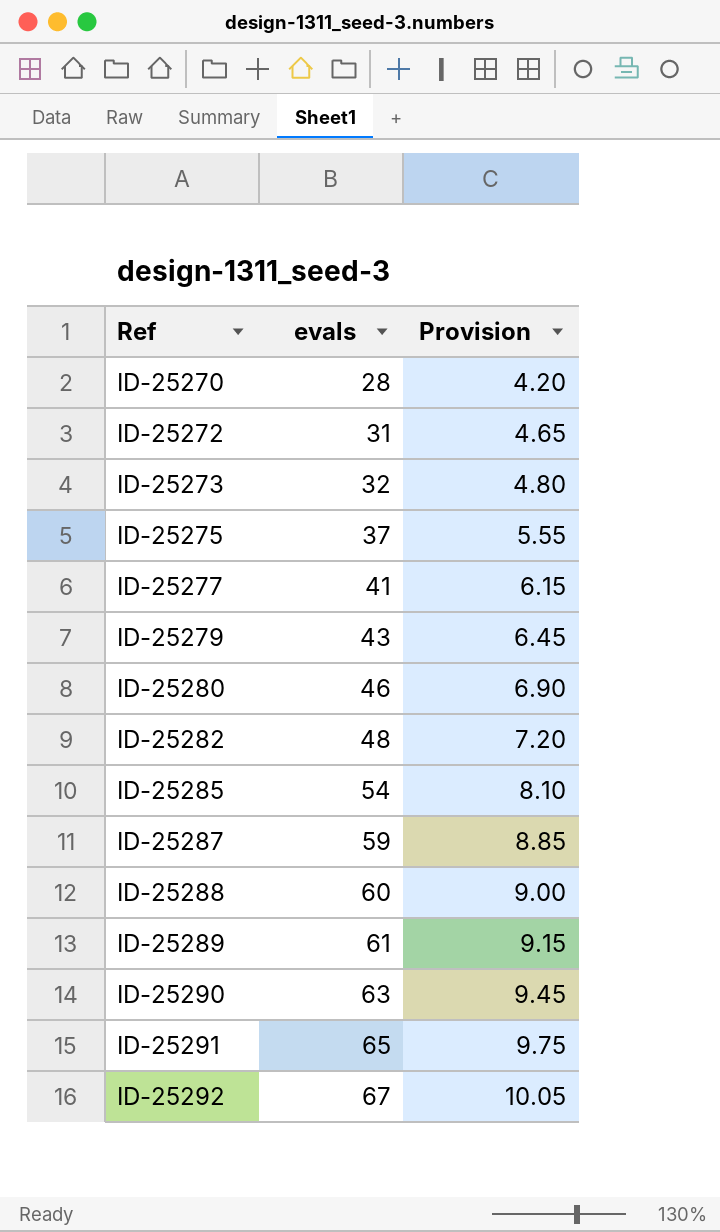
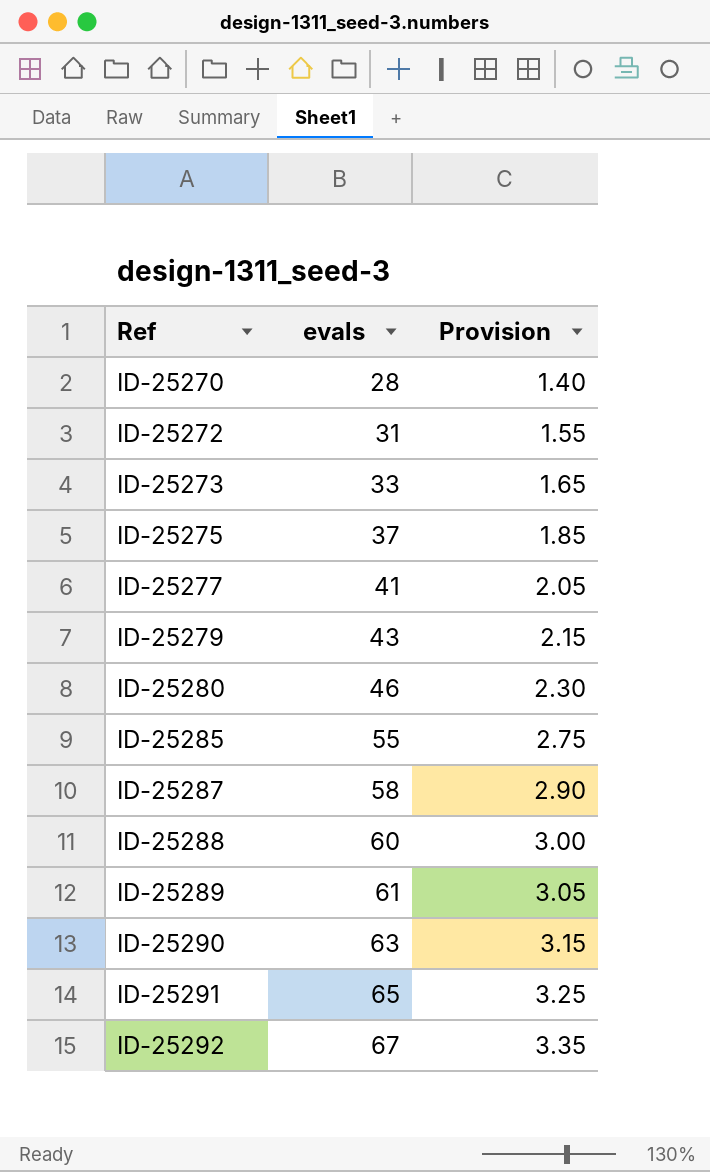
column Provision | formula: [evals] * 0.15 -> [evals] * 0.05
row ID-25282: 48 | 7.20 -> none
ID-25273 | evals: 32 -> 33
ID-25285 | evals: 54 -> 55
ID-25287 | evals: 59 -> 58

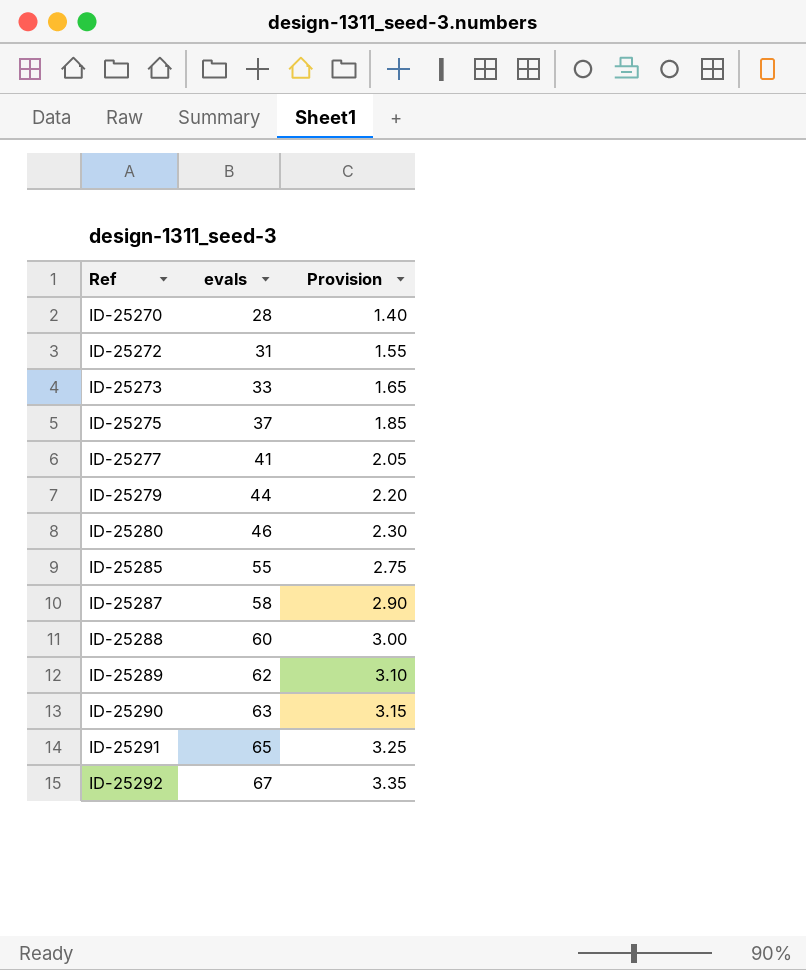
ID-25279 | evals: 43 -> 44
ID-25279 | Provision: 2.15 -> 2.20
ID-25289 | evals: 61 -> 62
ID-25289 | Provision: 3.05 -> 3.10

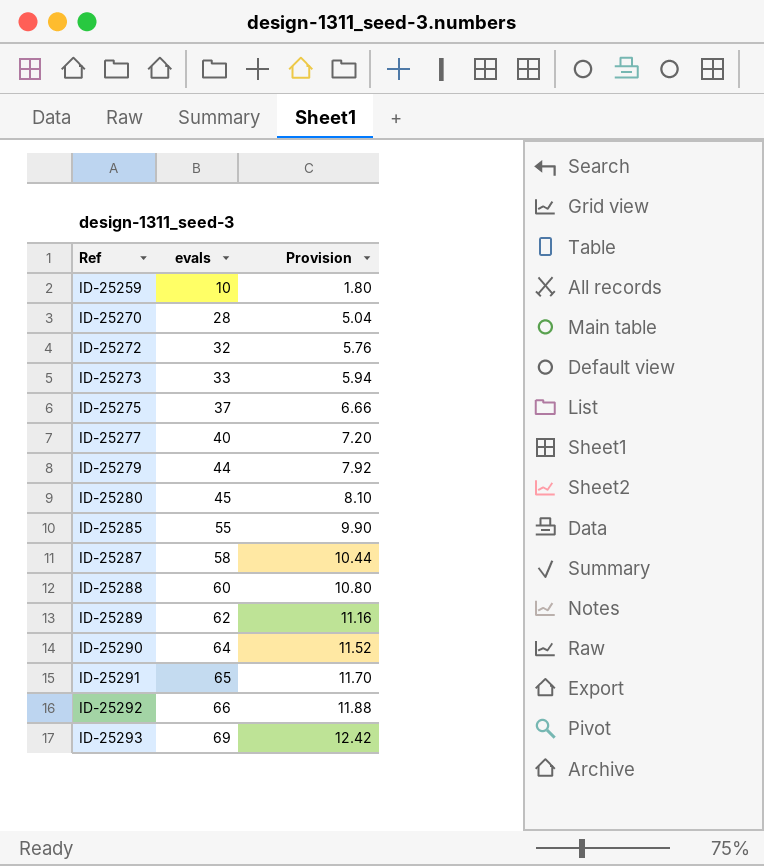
column Provision | formula: [evals] * 0.05 -> [evals] * 0.18
row ID-25259: none -> 10 | 1.80
ID-25272 | evals: 31 -> 32
ID-25277 | evals: 41 -> 40
ID-25280 | evals: 46 -> 45
ID-25290 | evals: 63 -> 64
ID-25292 | evals: 67 -> 66
row ID-25293: none -> 69 | 12.42

